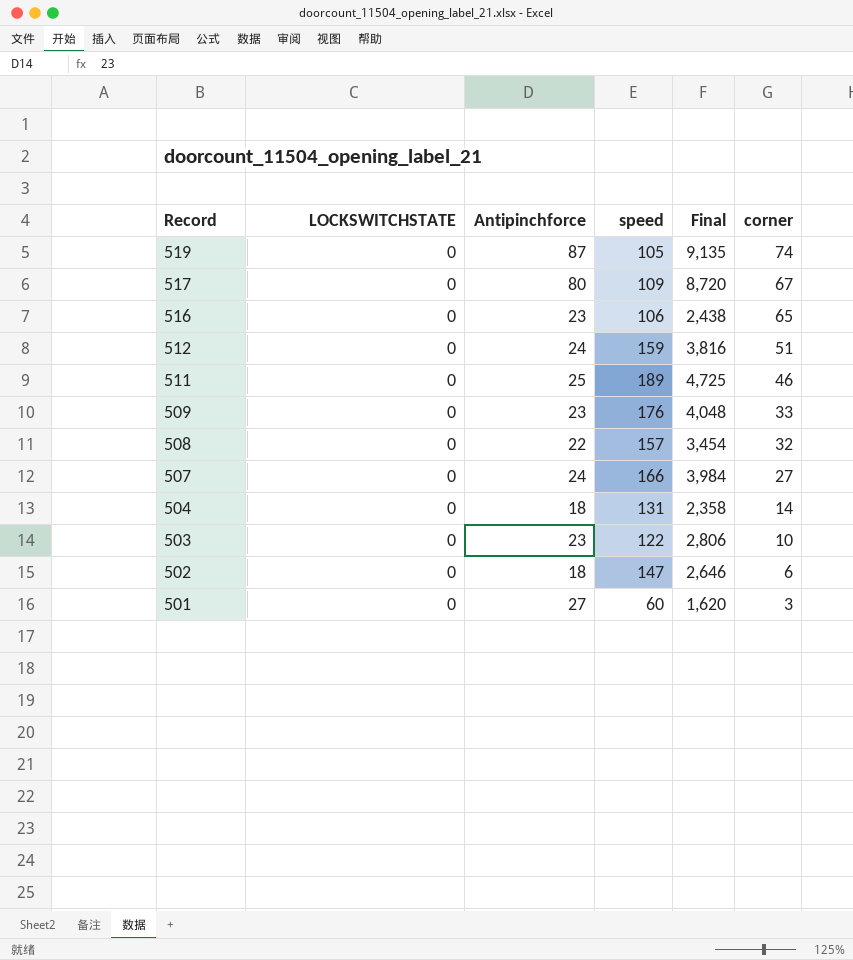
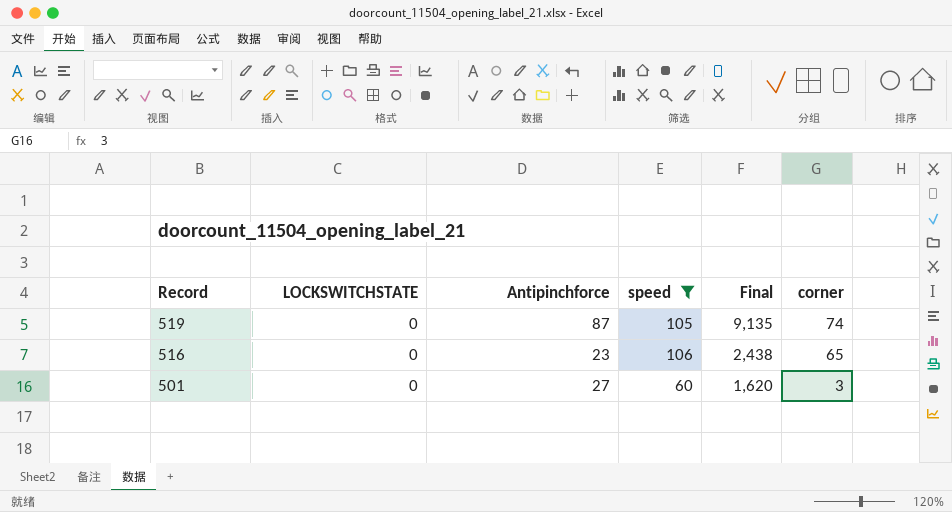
filter: none -> speed <= 106

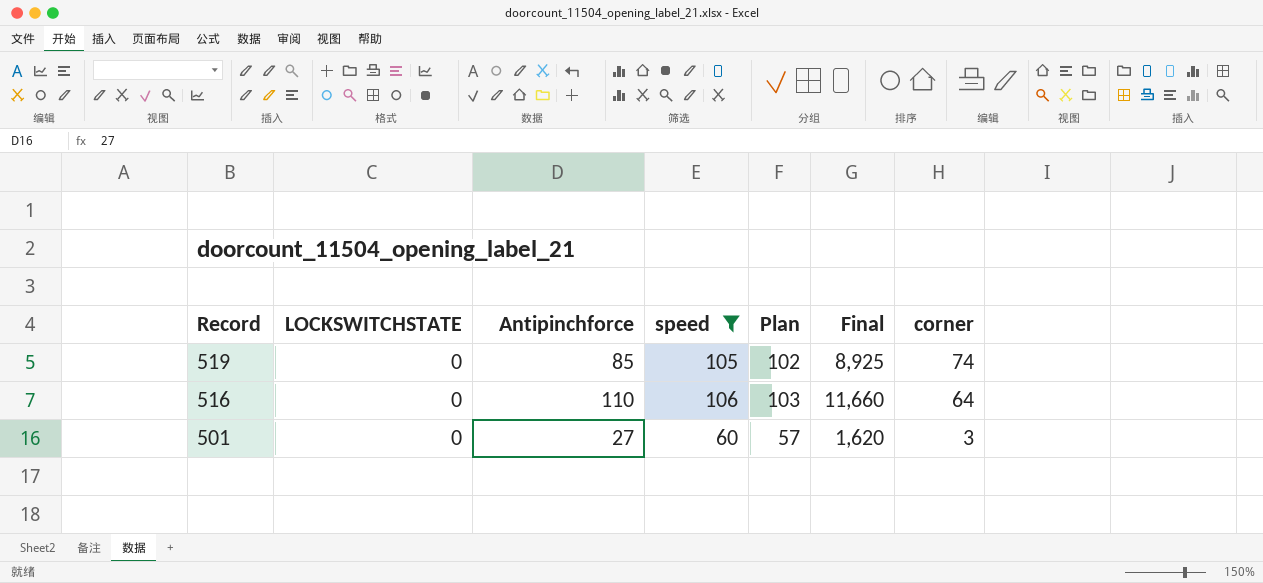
column Plan | formula: none -> [speed] - 3
519 | Antipinchforce: 87 -> 85
519 | Final: 9,135 -> 8,925
516 | Antipinchforce: 23 -> 110
516 | Final: 2,438 -> 11,660
516 | corner: 65 -> 64

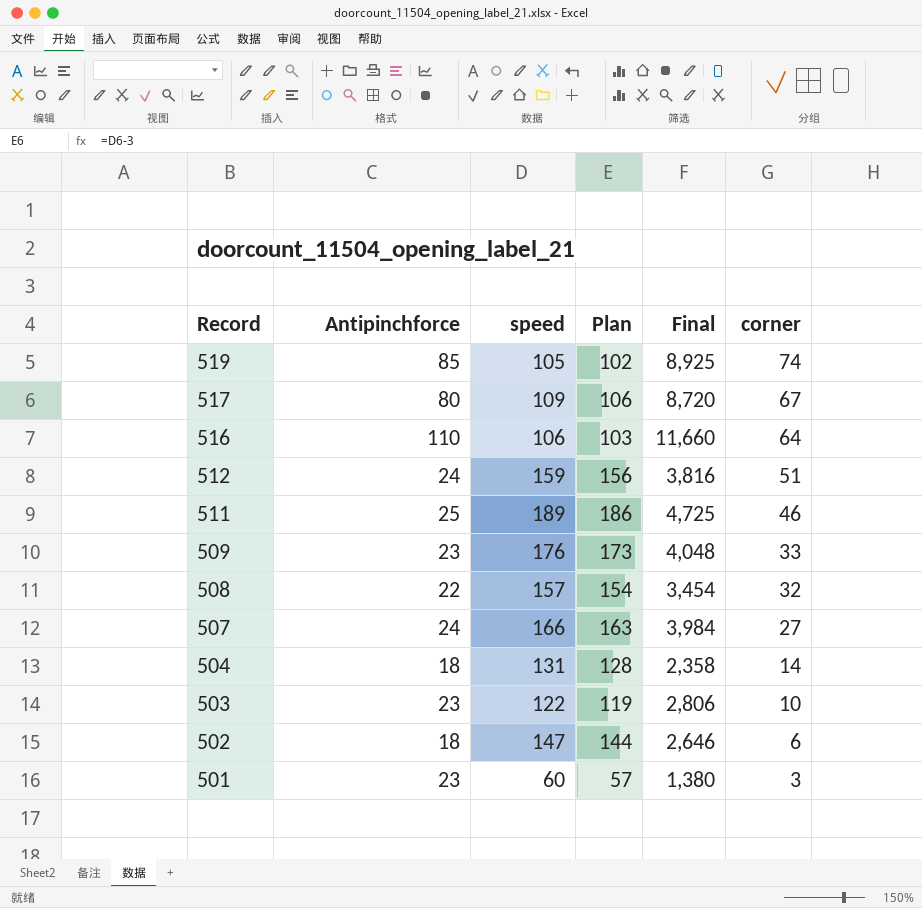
filter: speed <= 106 -> none
column LOCKSWITCHSTATE | position: 2 -> none
501 | Antipinchforce: 27 -> 23
501 | Final: 1,620 -> 1,380

